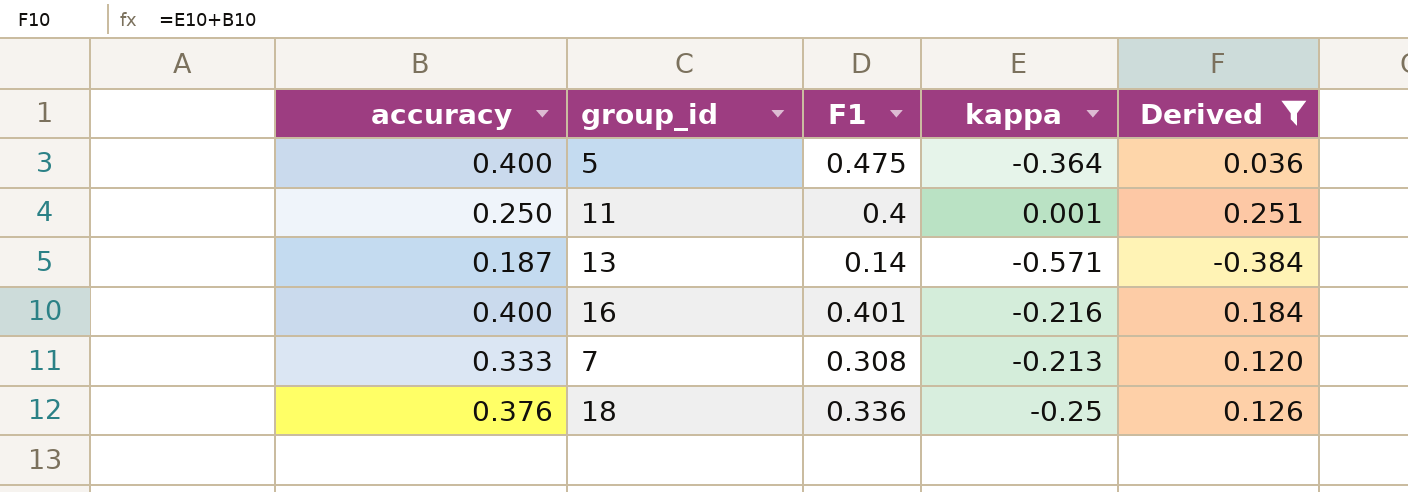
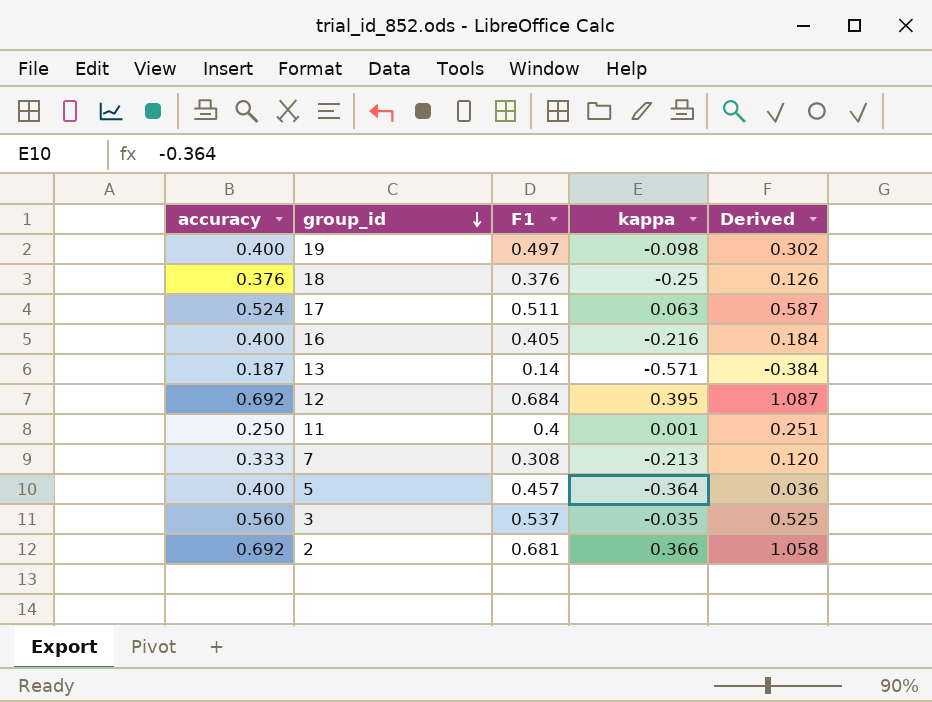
filter: Derived <= 0.251 -> none
row order: none -> group_id descending
18 | F1: 0.336 -> 0.376
16 | F1: 0.401 -> 0.405
5 | F1: 0.475 -> 0.457

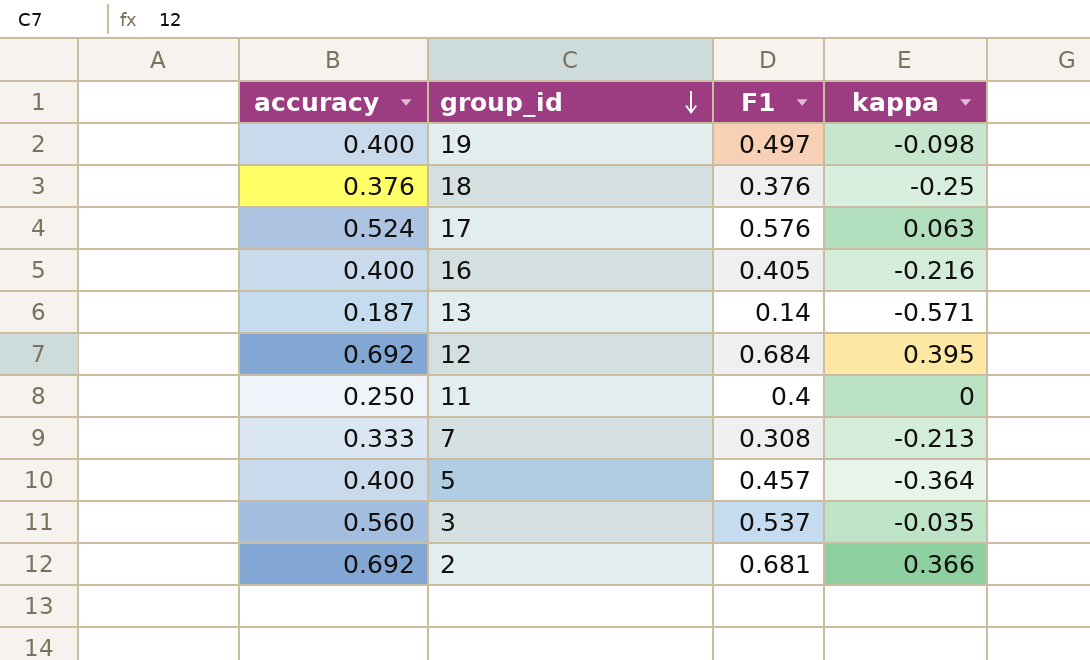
column Derived | formula: [accuracy] + [kappa] -> none
17 | F1: 0.511 -> 0.576
11 | kappa: 0.001 -> 0

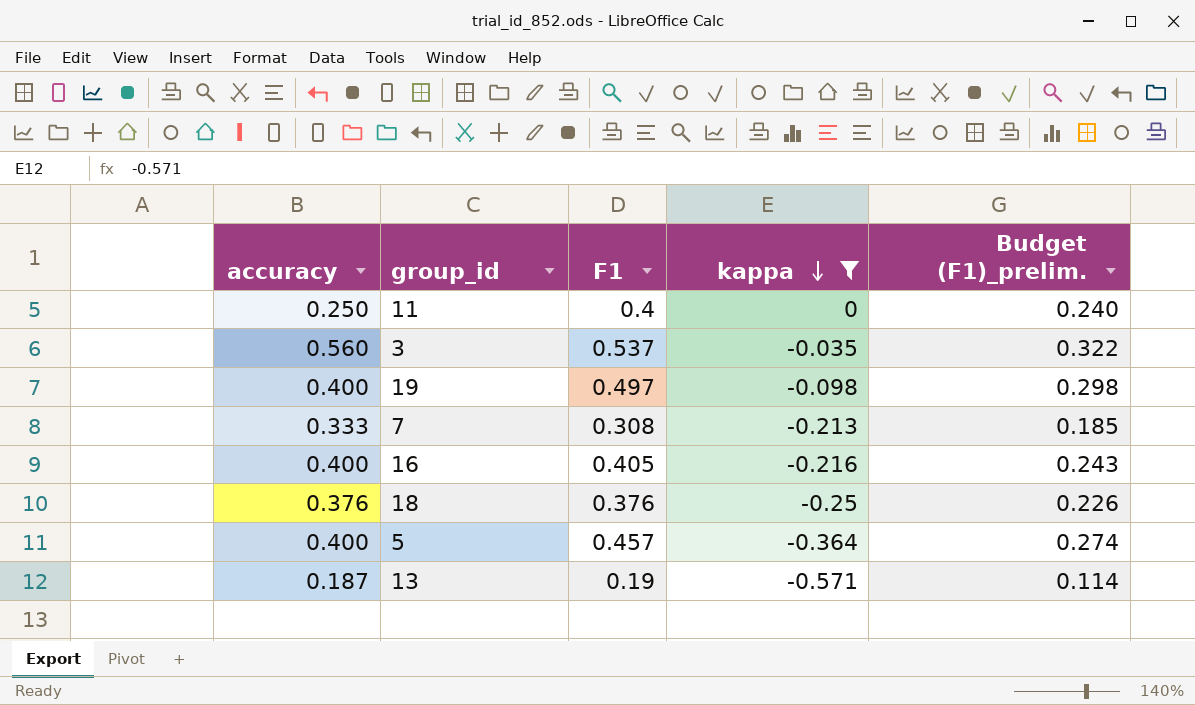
filter: none -> kappa <= 0
row order: group_id descending -> kappa descending
column Budget (F1)_prelim. | formula: none -> [F1] * 0.6
13 | F1: 0.14 -> 0.19

